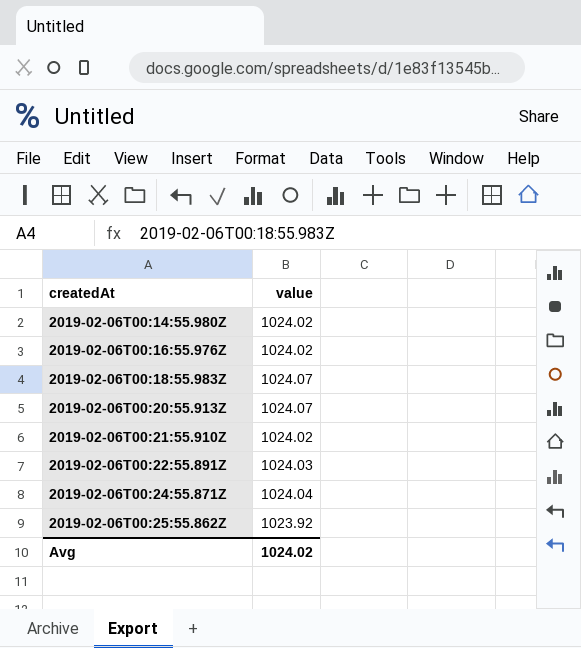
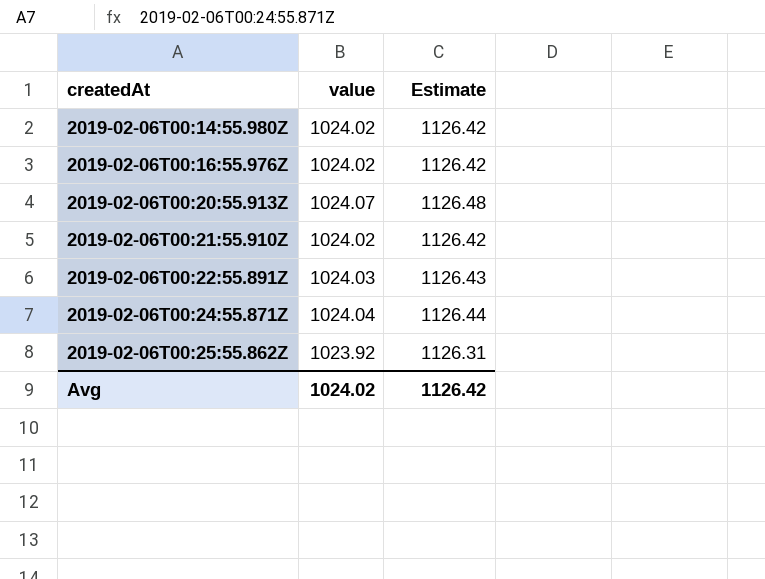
column Estimate | formula: none -> [value] * 1.1
row 2019-02-06T00:18:55.983Z: 1024.07 -> none

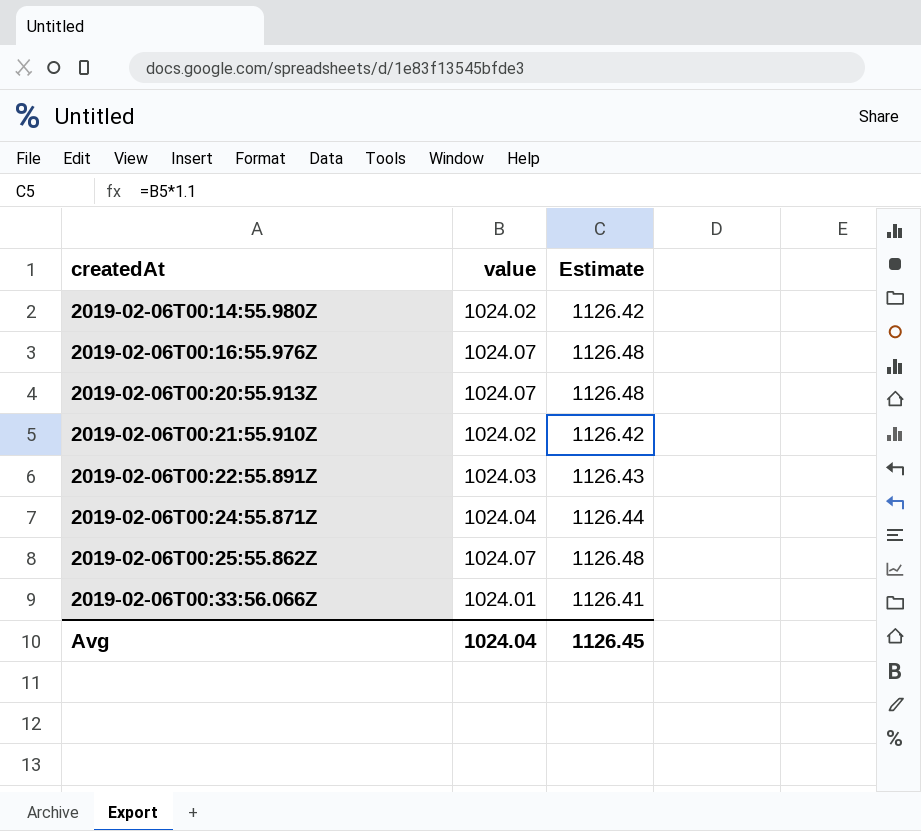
2019-02-06T00:16:55.976Z | value: 1024.02 -> 1024.07
2019-02-06T00:16:55.976Z | Estimate: 1126.42 -> 1126.48
2019-02-06T00:25:55.862Z | value: 1023.92 -> 1024.07
2019-02-06T00:25:55.862Z | Estimate: 1126.31 -> 1126.48
row 2019-02-06T00:33:56.066Z: none -> 1024.01 | 1126.41
Avg | value: 1024.02 -> 1024.04
Avg | Estimate: 1126.42 -> 1126.45

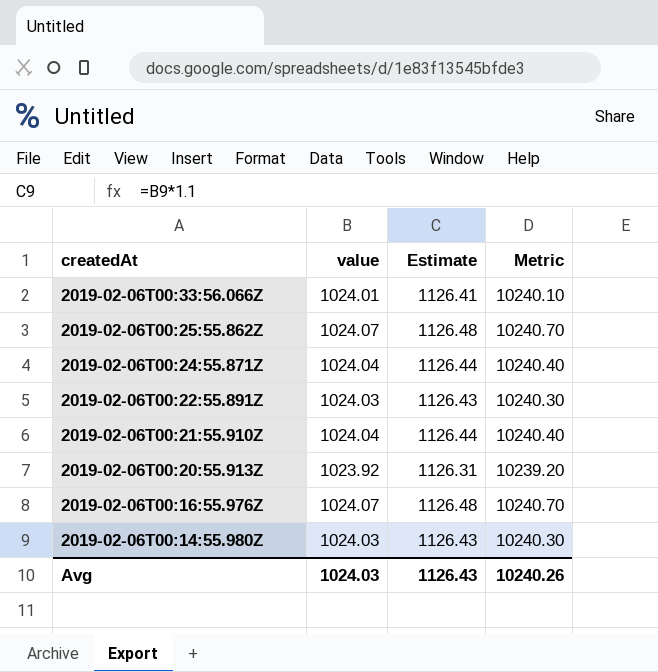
row order: createdAt ascending -> createdAt descending
column Metric | formula: none -> [value] * 10
2019-02-06T00:21:55.910Z | value: 1024.02 -> 1024.04
2019-02-06T00:21:55.910Z | Estimate: 1126.42 -> 1126.44
2019-02-06T00:20:55.913Z | value: 1024.07 -> 1023.92
2019-02-06T00:20:55.913Z | Estimate: 1126.48 -> 1126.31
2019-02-06T00:14:55.980Z | value: 1024.02 -> 1024.03
2019-02-06T00:14:55.980Z | Estimate: 1126.42 -> 1126.43
Avg | value: 1024.04 -> 1024.03
Avg | Estimate: 1126.45 -> 1126.43

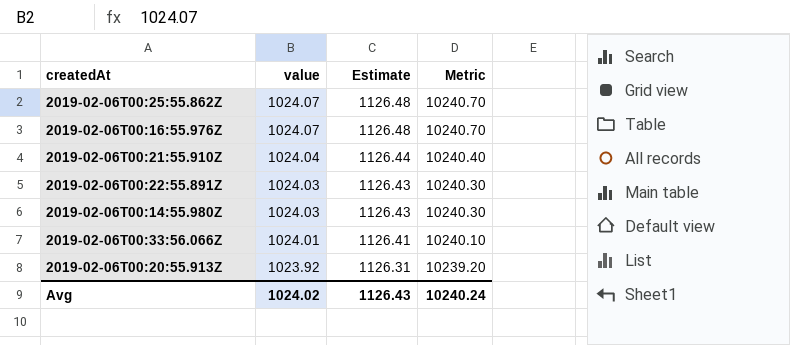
row order: createdAt descending -> value descending
row 2019-02-06T00:24:55.871Z: 1024.04 | 1126.44 | 10240.40 -> none
Avg | value: 1024.03 -> 1024.02
Avg | Metric: 10240.26 -> 10240.24

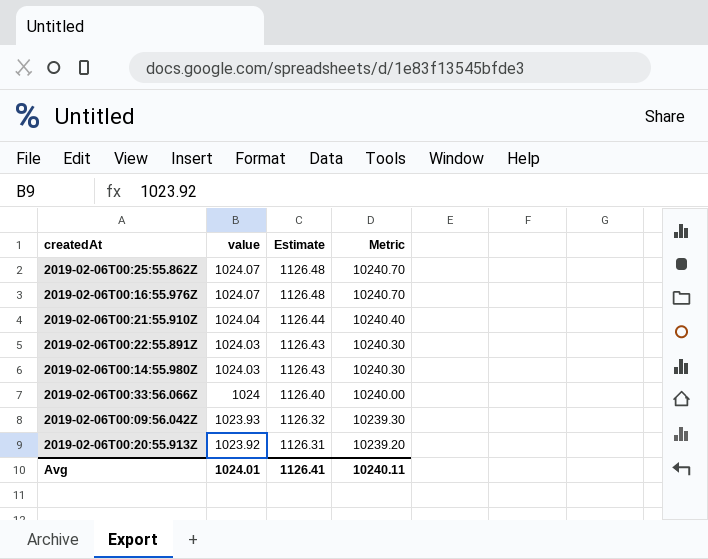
2019-02-06T00:33:56.066Z | value: 1024.01 -> 1024
2019-02-06T00:33:56.066Z | Estimate: 1126.41 -> 1126.40
2019-02-06T00:33:56.066Z | Metric: 10240.10 -> 10240.00
row 2019-02-06T00:09:56.042Z: none -> 1023.93 | 1126.32 | 10239.30
Avg | value: 1024.02 -> 1024.01
Avg | Estimate: 1126.43 -> 1126.41
Avg | Metric: 10240.24 -> 10240.11

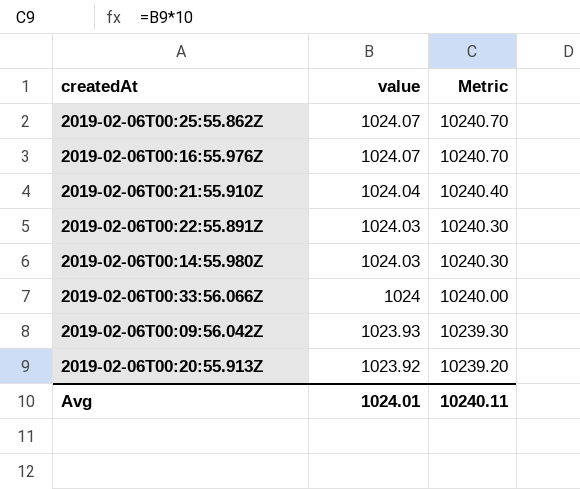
column Estimate | formula: [value] * 1.1 -> none

